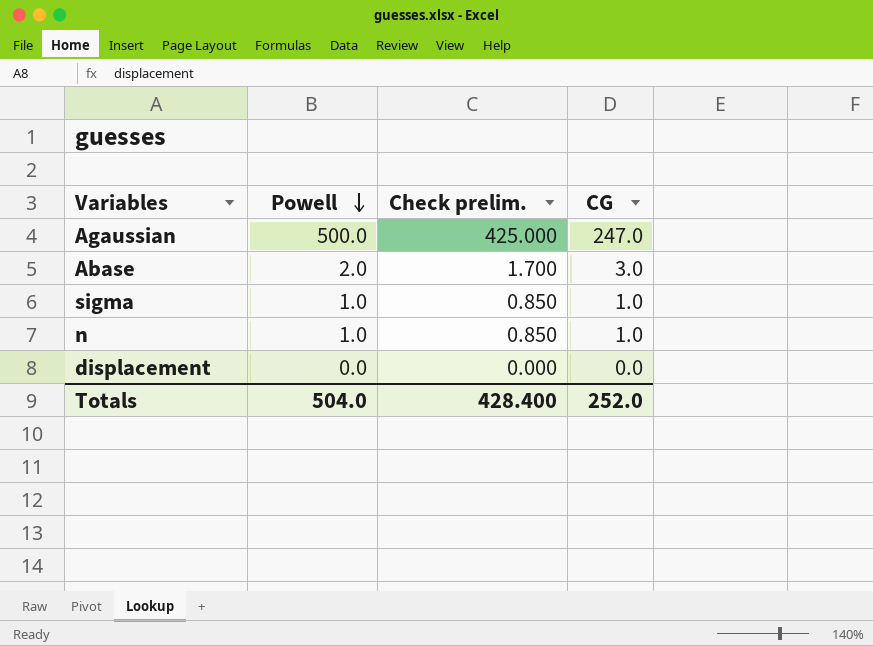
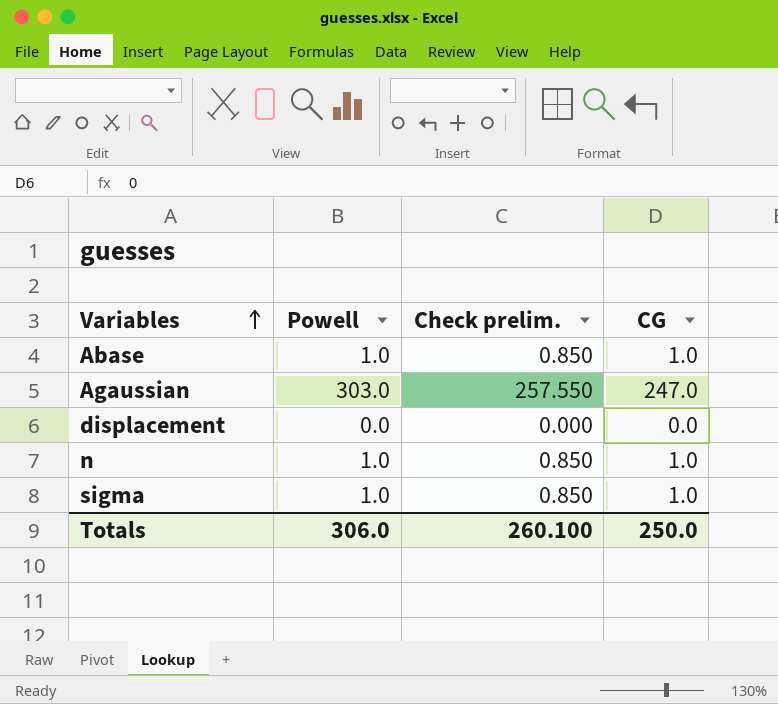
row order: Powell descending -> Variables ascending
Abase | Powell: 2.0 -> 1.0
Abase | Check prelim.: 1.700 -> 0.850
Abase | CG: 3.0 -> 1.0
Agaussian | Powell: 500.0 -> 303.0
Agaussian | Check prelim.: 425.000 -> 257.550
Totals | Powell: 504.0 -> 306.0
Totals | Check prelim.: 428.400 -> 260.100
Totals | CG: 252.0 -> 250.0

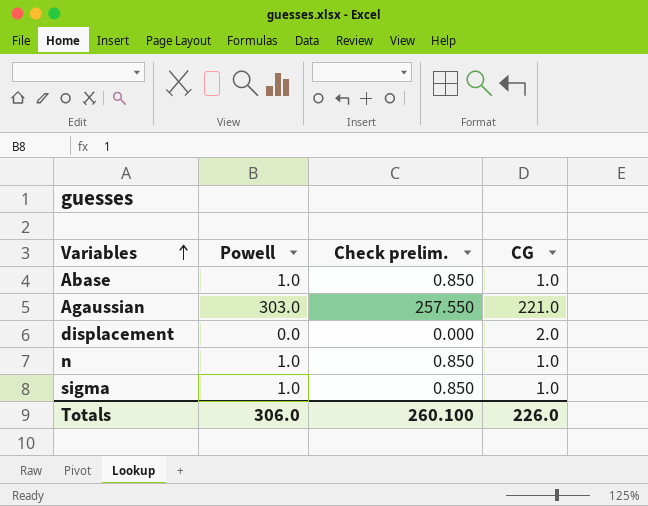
Agaussian | CG: 247.0 -> 221.0
displacement | CG: 0.0 -> 2.0
Totals | CG: 250.0 -> 226.0

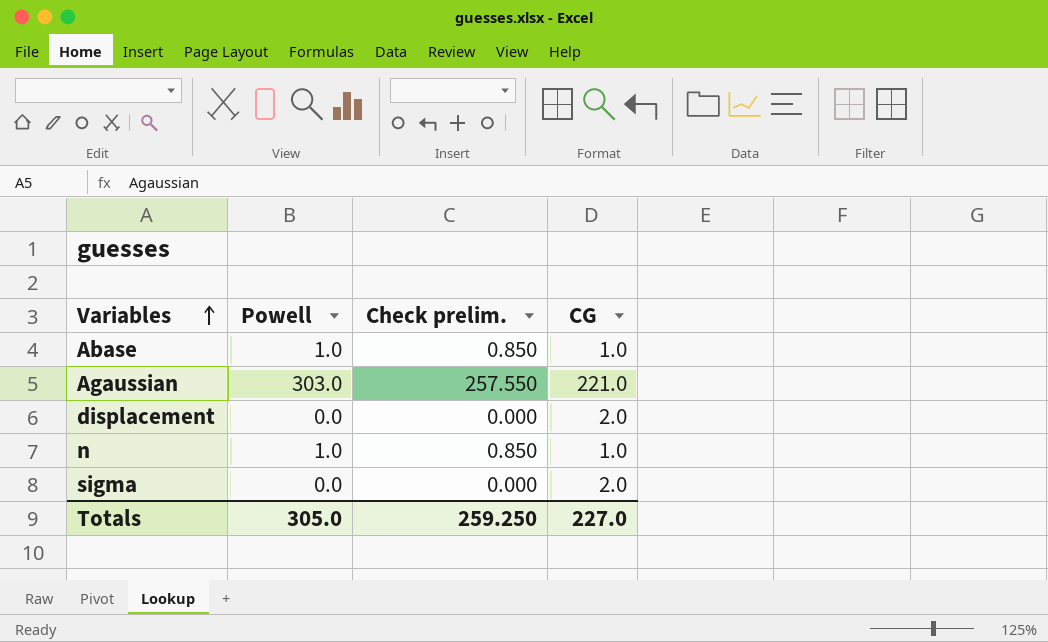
sigma | Powell: 1.0 -> 0.0
sigma | Check prelim.: 0.850 -> 0.000
sigma | CG: 1.0 -> 2.0
Totals | Powell: 306.0 -> 305.0
Totals | Check prelim.: 260.100 -> 259.250
Totals | CG: 226.0 -> 227.0

